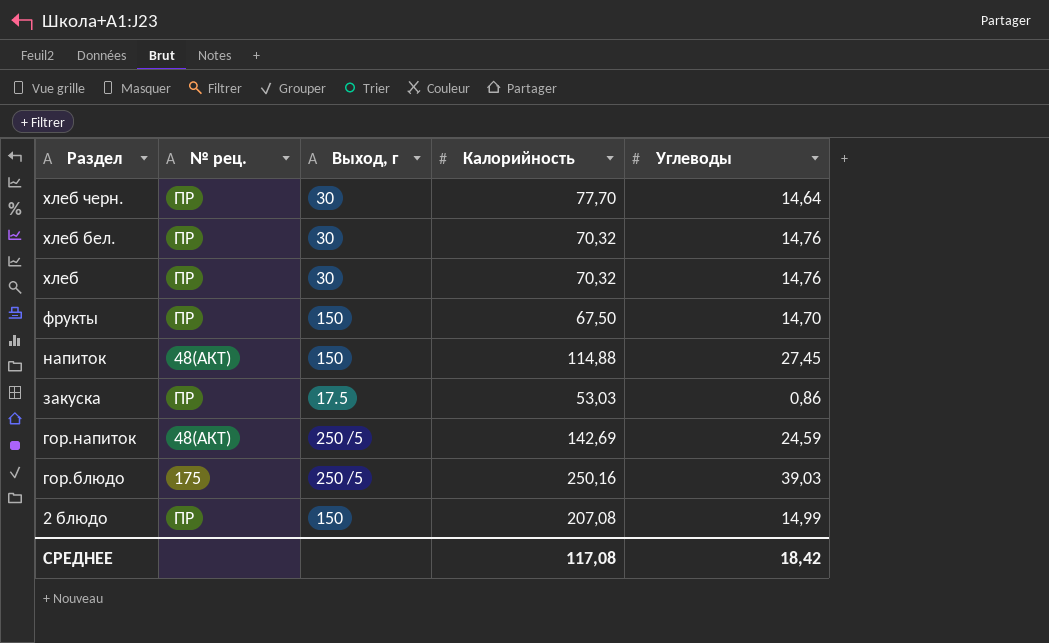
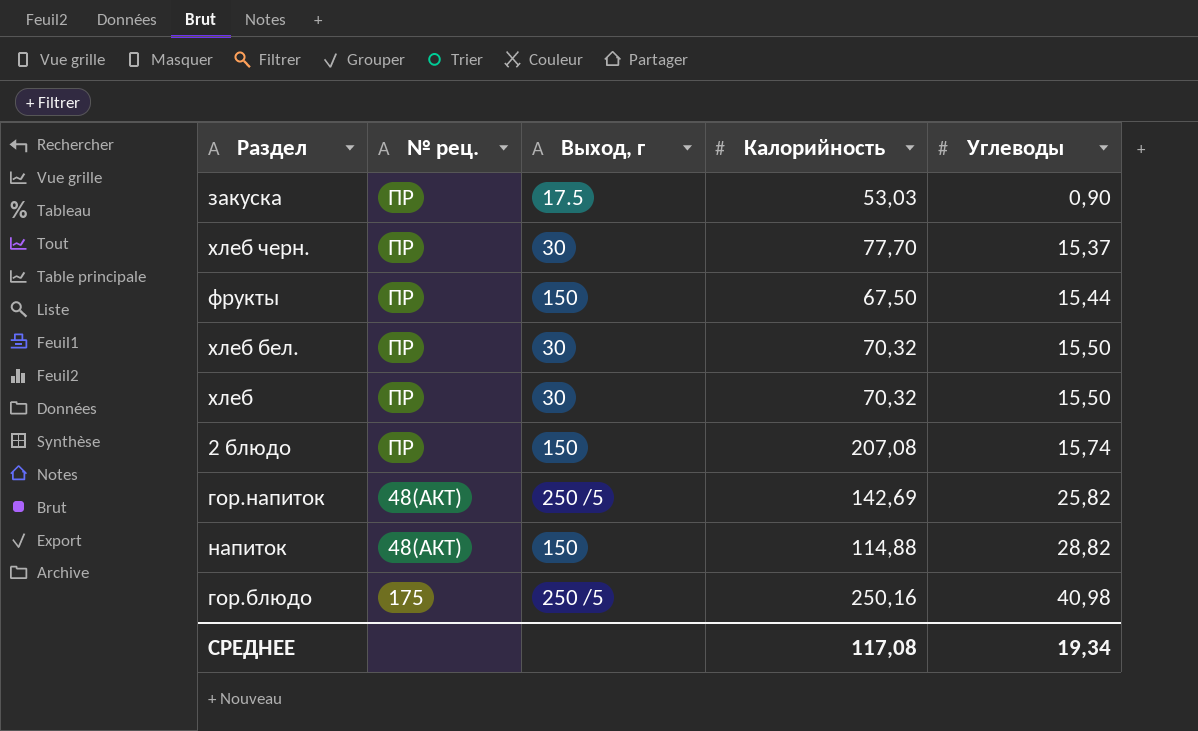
row order: Раздел descending -> Углеводы ascending
закуска | Углеводы: 0,86 -> 0,90
хлеб черн. | Углеводы: 14,64 -> 15,37
фрукты | Углеводы: 14,70 -> 15,44
хлеб бел. | Углеводы: 14,76 -> 15,50
хлеб | Углеводы: 14,76 -> 15,50
2 блюдо | Углеводы: 14,99 -> 15,74
гор.напиток | Углеводы: 24,59 -> 25,82
напиток | Углеводы: 27,45 -> 28,82
гор.блюдо | Углеводы: 39,03 -> 40,98
СРЕДНЕЕ | Углеводы: 18,42 -> 19,34

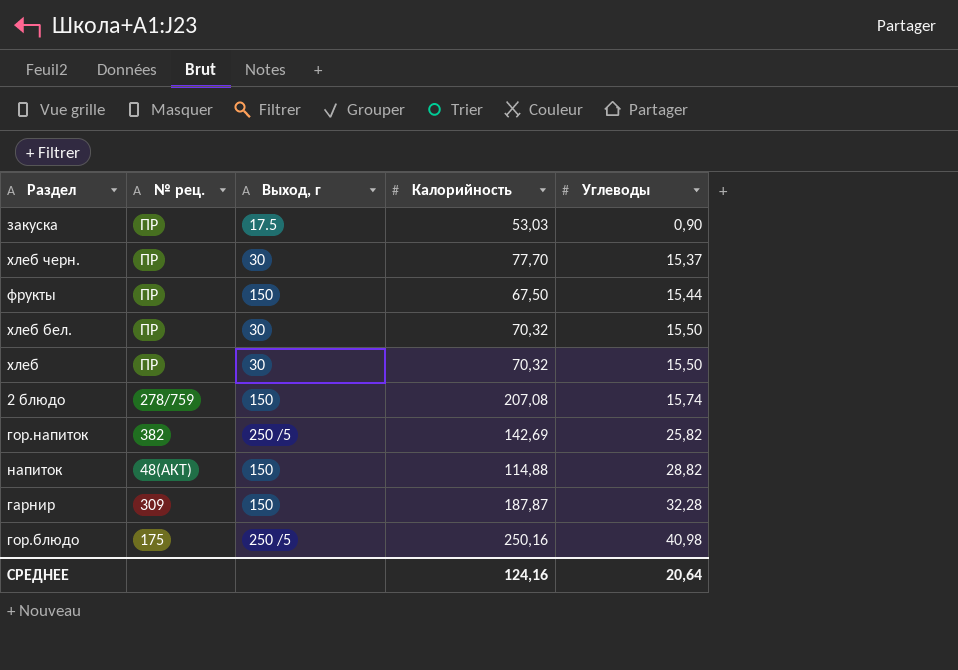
2 блюдо | № рец.: ПР -> 278/759
гор.напиток | № рец.: 48(АКТ) -> 382
row гарнир: none -> 309 | 150 | 187,87 | 32,28
СРЕДНЕЕ | Калорийность: 117,08 -> 124,16
СРЕДНЕЕ | Углеводы: 19,34 -> 20,64

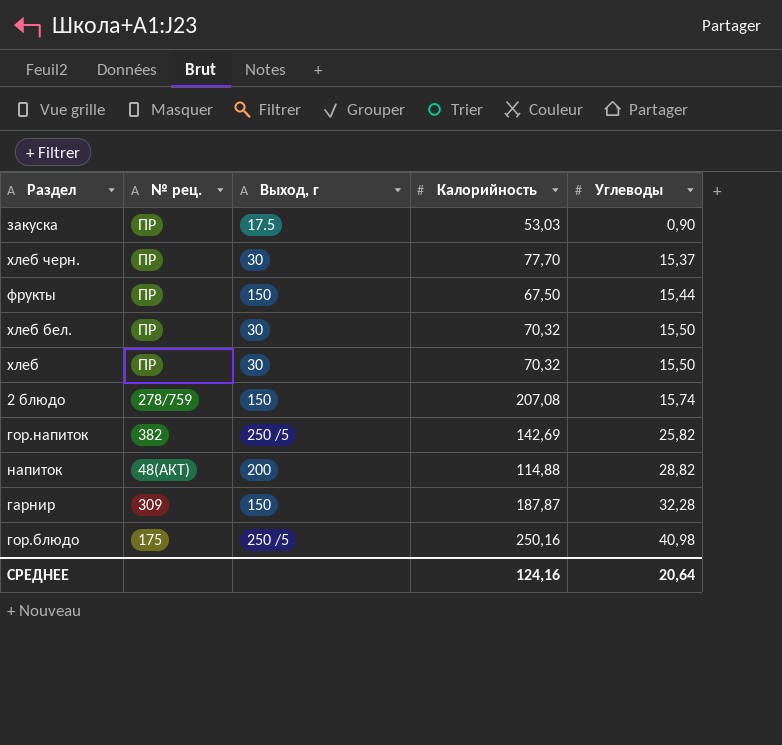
напиток | Выход, г: 150 -> 200

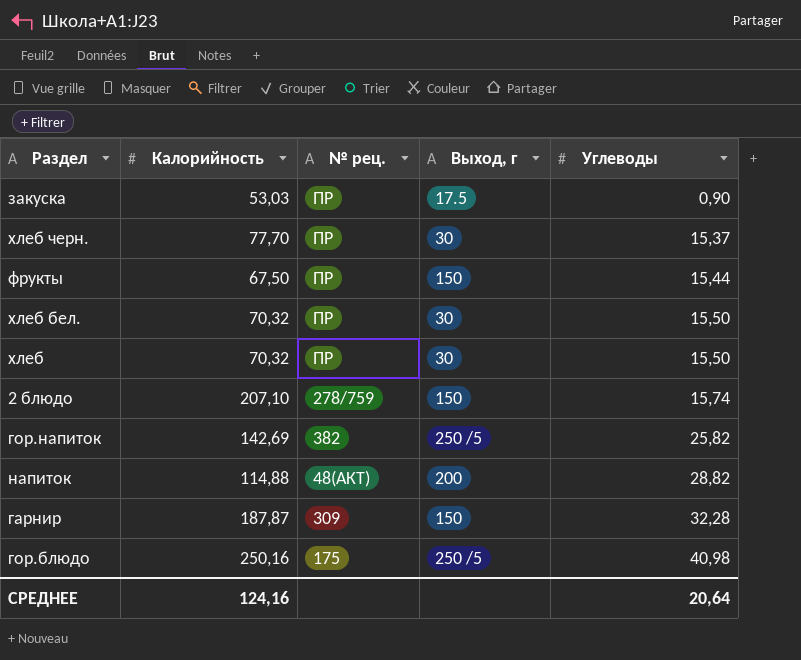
column Калорийность | position: 4 -> 2
2 блюдо | Калорийность: 207,08 -> 207,10

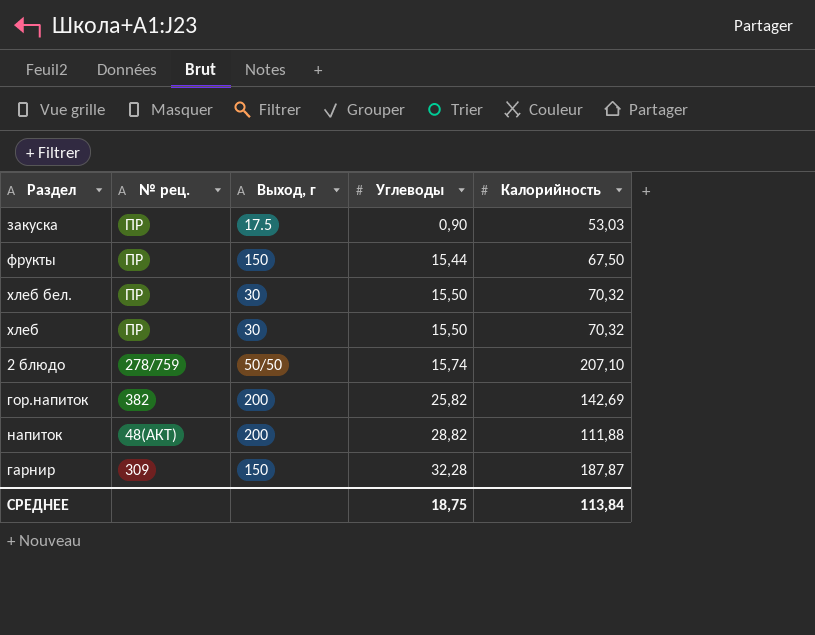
column Калорийность | position: 2 -> 5
row хлеб черн.: 77,70 | ПР | 30 | 15,37 -> none
row гор.блюдо: 250,16 | 175 | 250 /5 | 40,98 -> none
2 блюдо | Выход, г: 150 -> 50/50
гор.напиток | Выход, г: 250 /5 -> 200
напиток | Калорийность: 114,88 -> 111,88
СРЕДНЕЕ | Углеводы: 20,64 -> 18,75
СРЕДНЕЕ | Калорийность: 124,16 -> 113,84

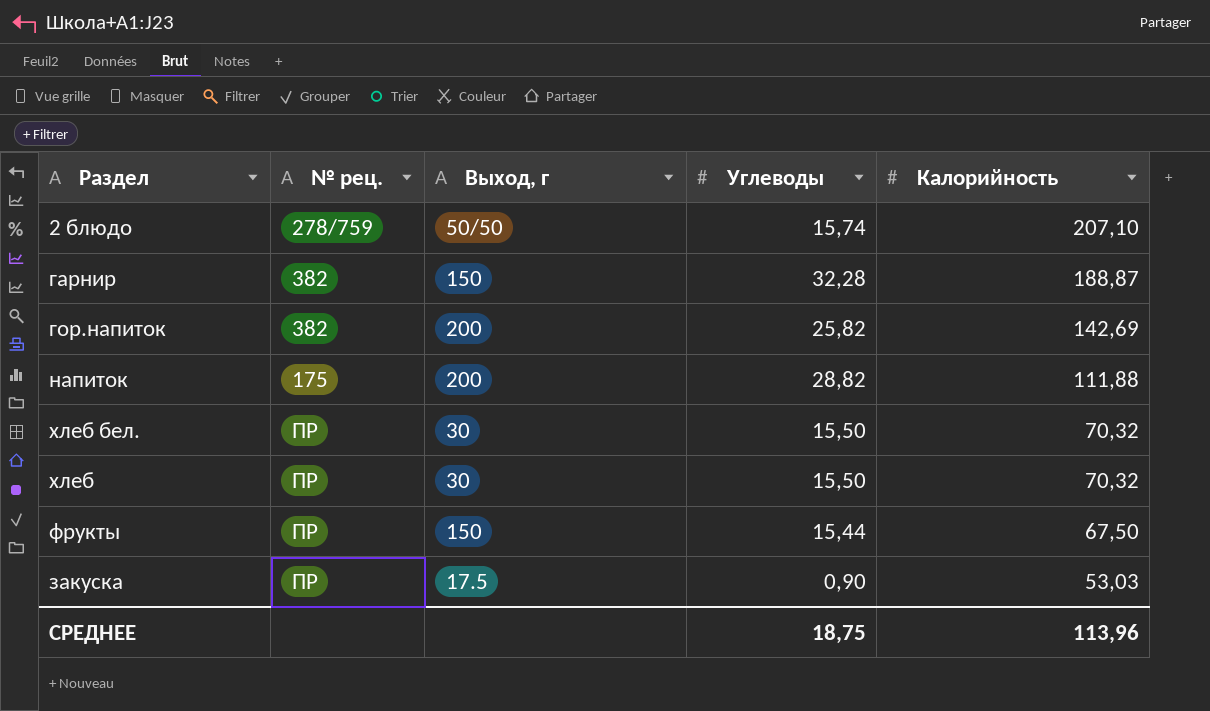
row order: Углеводы ascending -> Калорийность descending
гарнир | № рец.: 309 -> 382
гарнир | Калорийность: 187,87 -> 188,87
напиток | № рец.: 48(АКТ) -> 175
СРЕДНЕЕ | Калорийность: 113,84 -> 113,96

